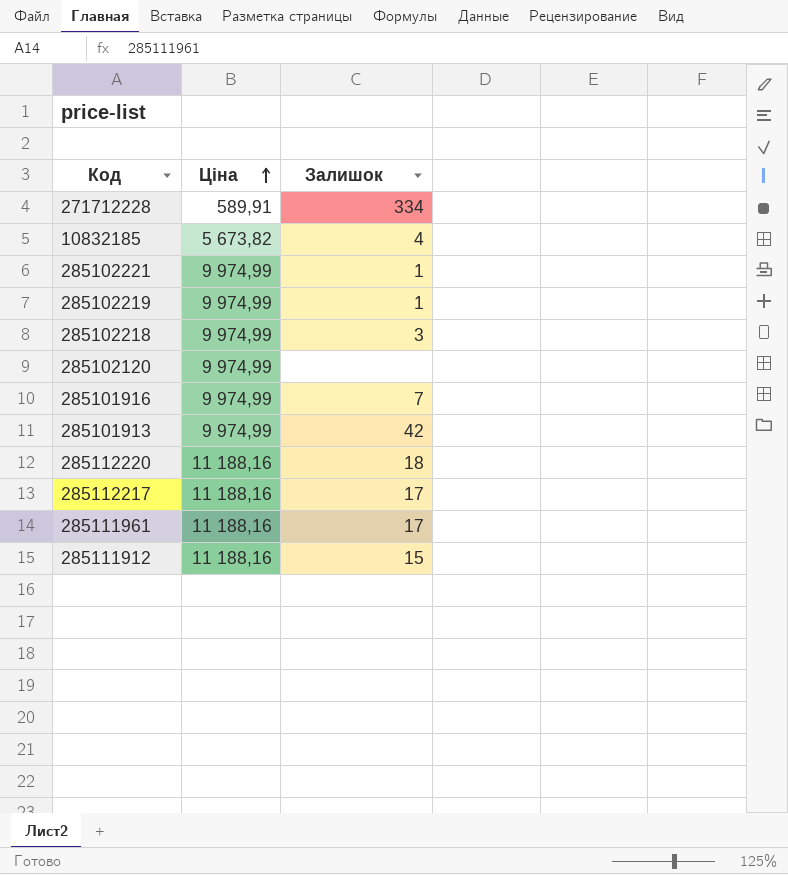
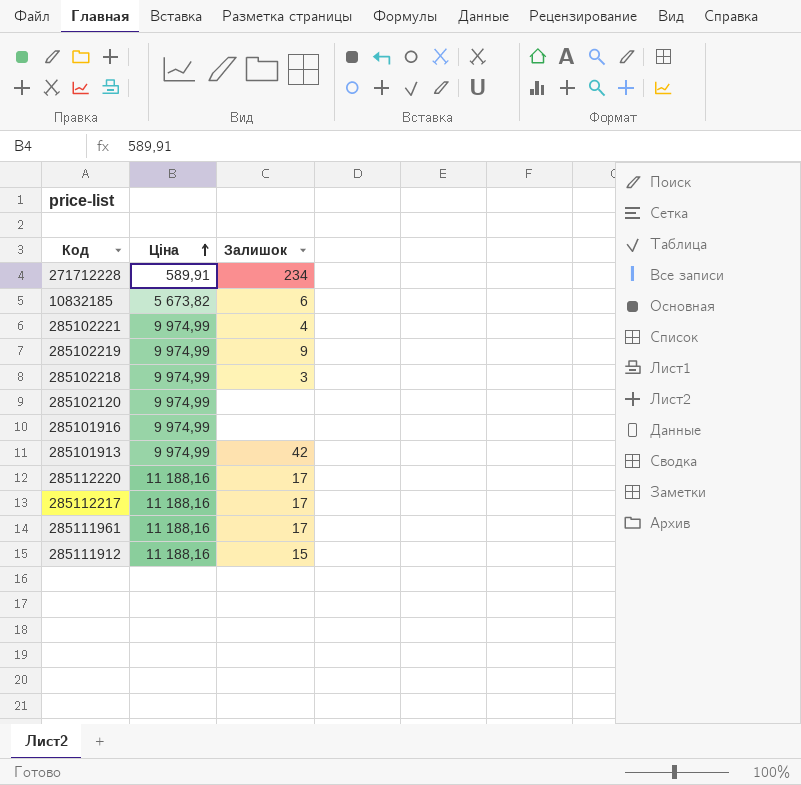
271712228 | Залишок: 334 -> 234
10832185 | Залишок: 4 -> 6
285102221 | Залишок: 1 -> 4
285102219 | Залишок: 1 -> 9
285101916 | Залишок: 7 -> none
285112220 | Залишок: 18 -> 17

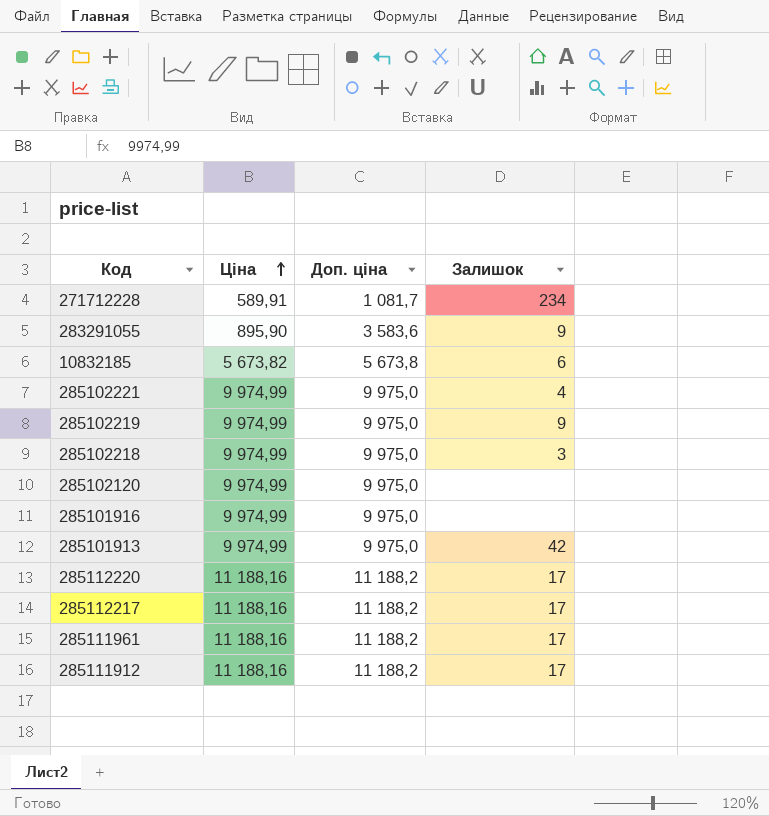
column Доп. ціна | position: none -> 3
row 283291055: none -> 895,90 | 3 583,6 | 9
285111912 | Залишок: 15 -> 17

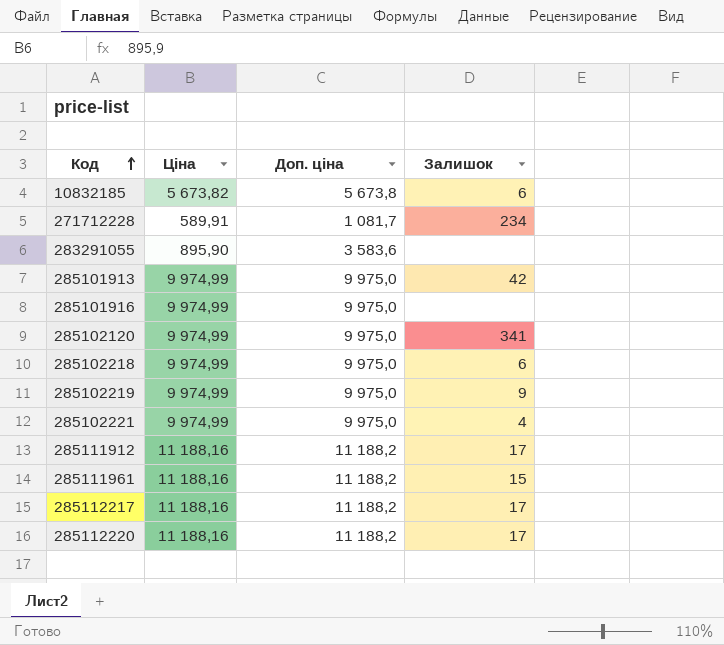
row order: Ціна ascending -> Код ascending
283291055 | Залишок: 9 -> none
285102120 | Залишок: none -> 341
285102218 | Залишок: 3 -> 6
285111961 | Залишок: 17 -> 15

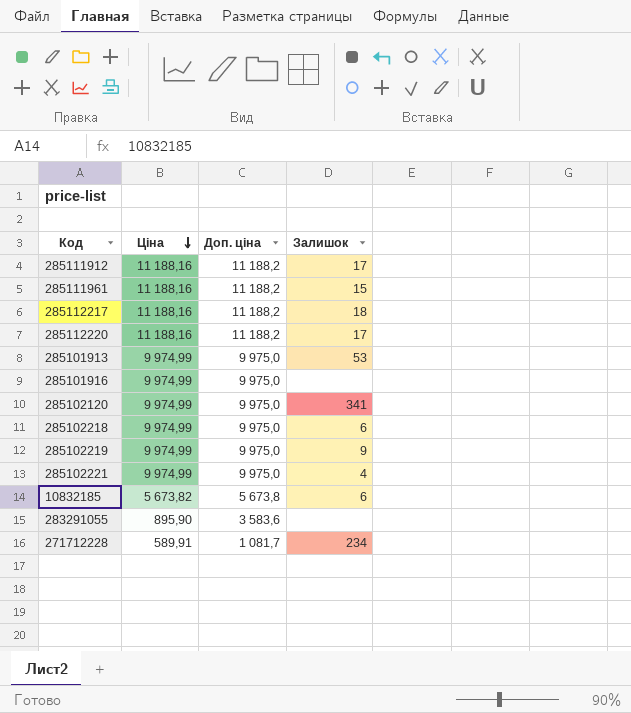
row order: Код ascending -> Ціна descending
285112217 | Залишок: 17 -> 18
285101913 | Залишок: 42 -> 53

